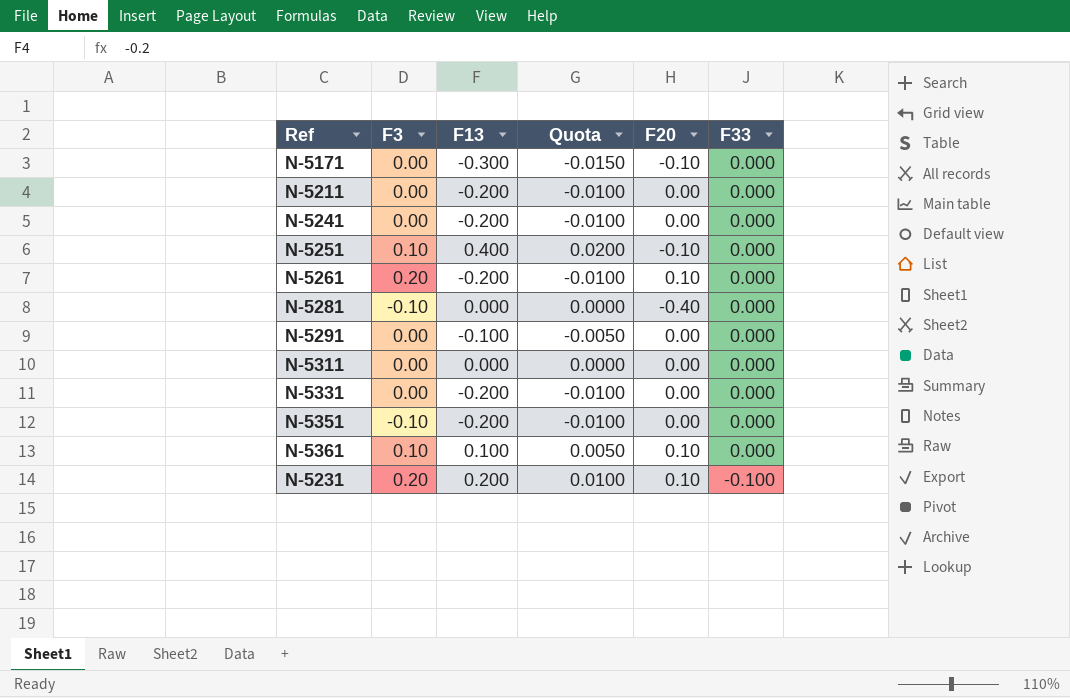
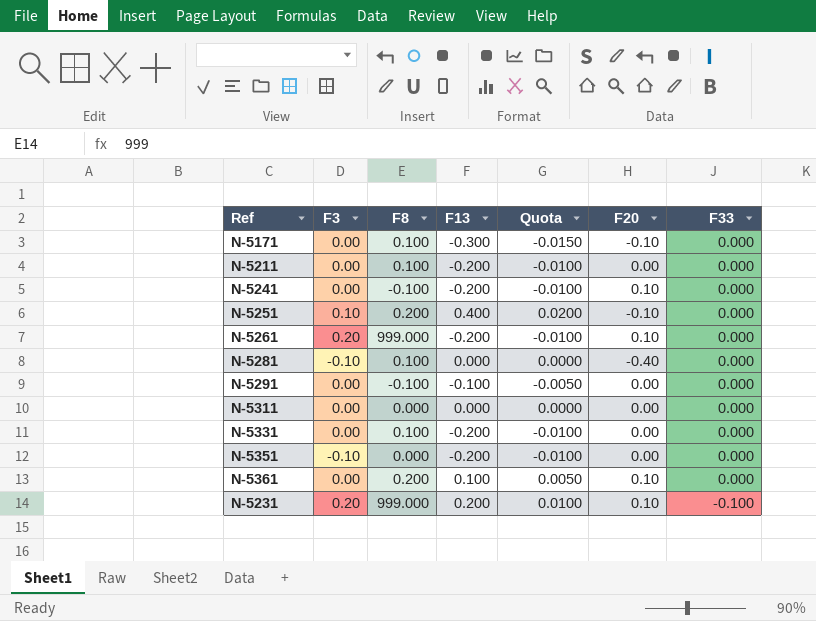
column F8 | position: none -> 3
N-5241 | F20: 0.00 -> 0.10
N-5361 | F3: 0.10 -> 0.00

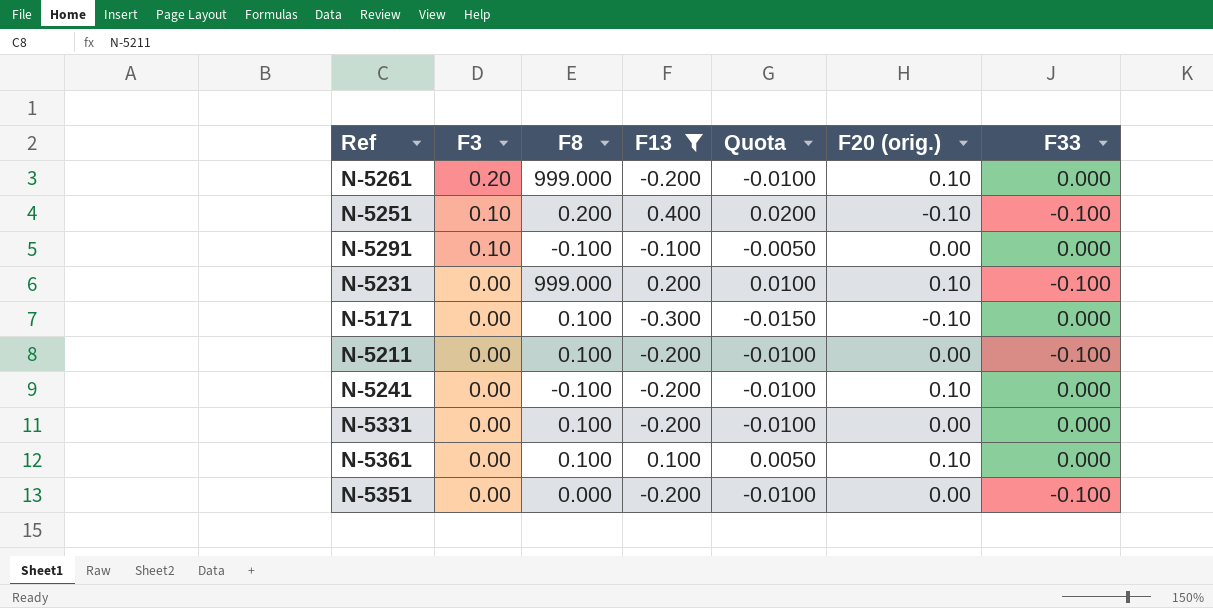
filter: none -> F13 != 0.000
row order: F33 descending -> F3 descending
column name: F20 -> F20 (orig.)
N-5251 | F33: 0.000 -> -0.100
N-5291 | F3: 0.00 -> 0.10
N-5231 | F3: 0.20 -> 0.00
N-5211 | F33: 0.000 -> -0.100
N-5361 | F8: 0.200 -> 0.100
N-5351 | F3: -0.10 -> 0.00
N-5351 | F33: 0.000 -> -0.100

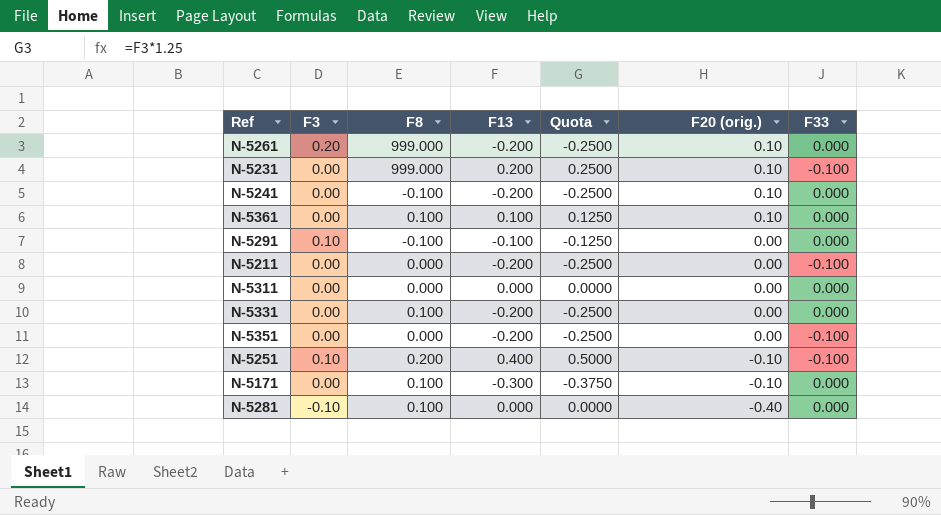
filter: F13 != 0.000 -> none
row order: F3 descending -> F20 (orig.) descending
column Quota | formula: [F13] * 0.05 -> [F13] * 1.25
N-5211 | F8: 0.100 -> 0.000

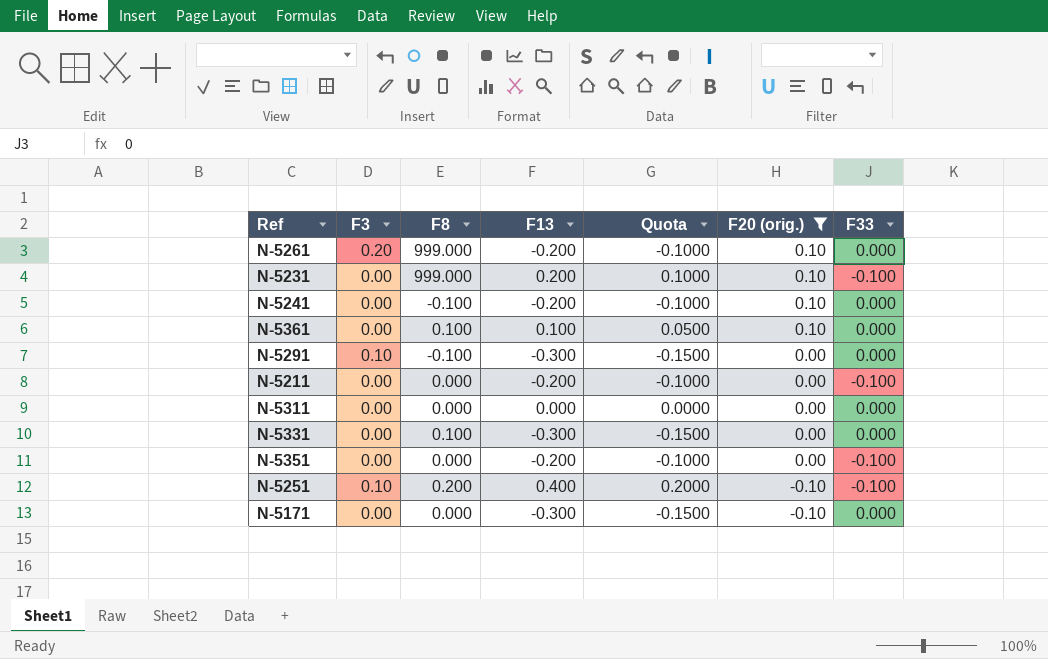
filter: none -> F20 (orig.) != -0.40
column Quota | formula: [F13] * 1.25 -> [F13] * 0.5
N-5291 | F13: -0.100 -> -0.300
N-5331 | F13: -0.200 -> -0.300
N-5171 | F8: 0.100 -> 0.000

